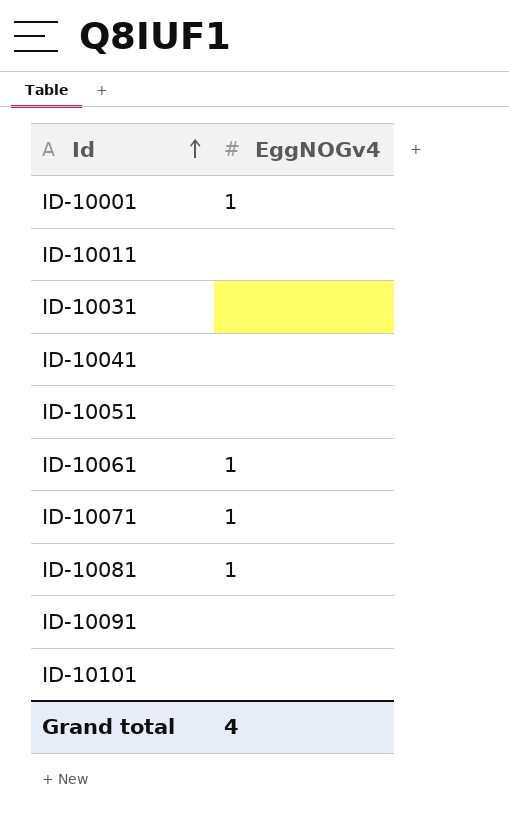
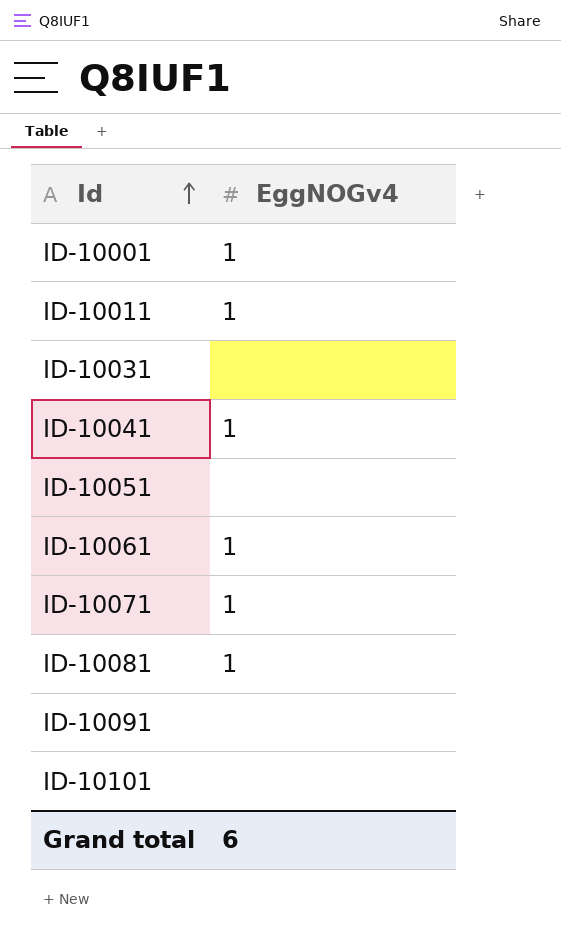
ID-10011 | EggNOGv4: none -> 1
ID-10041 | EggNOGv4: none -> 1
Grand total | EggNOGv4: 4 -> 6

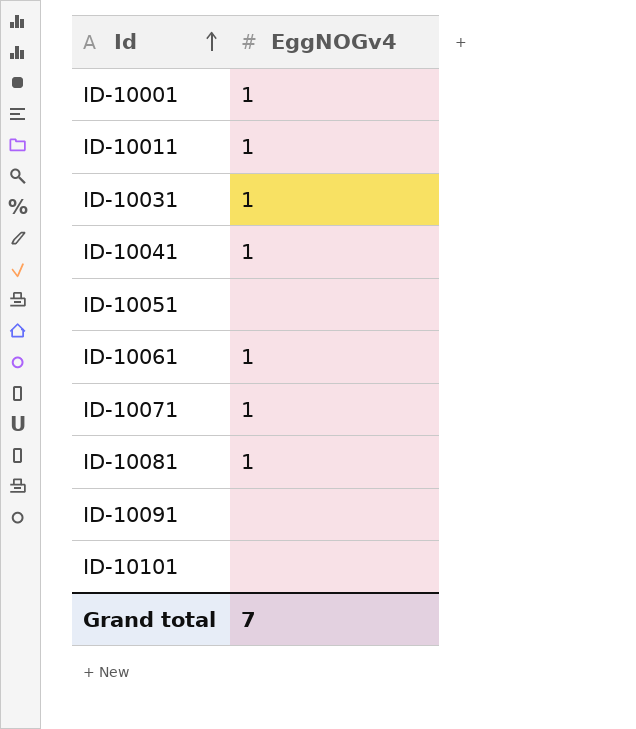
ID-10031 | EggNOGv4: none -> 1
Grand total | EggNOGv4: 6 -> 7

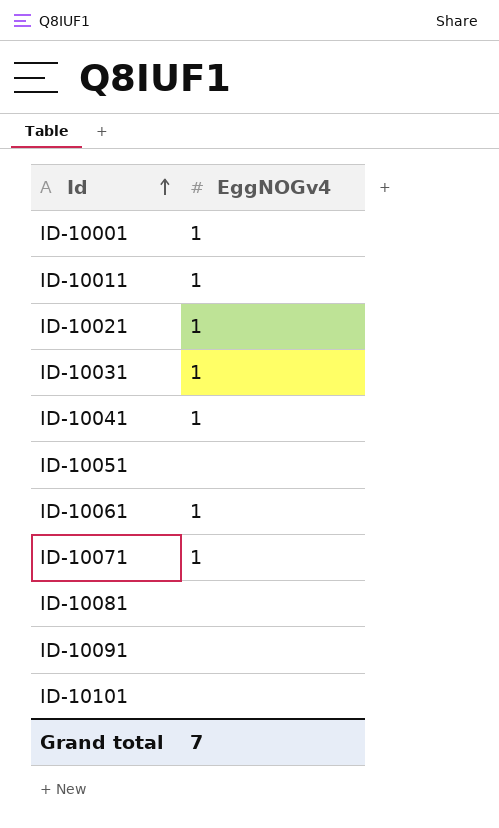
row ID-10021: none -> 1
ID-10081 | EggNOGv4: 1 -> none

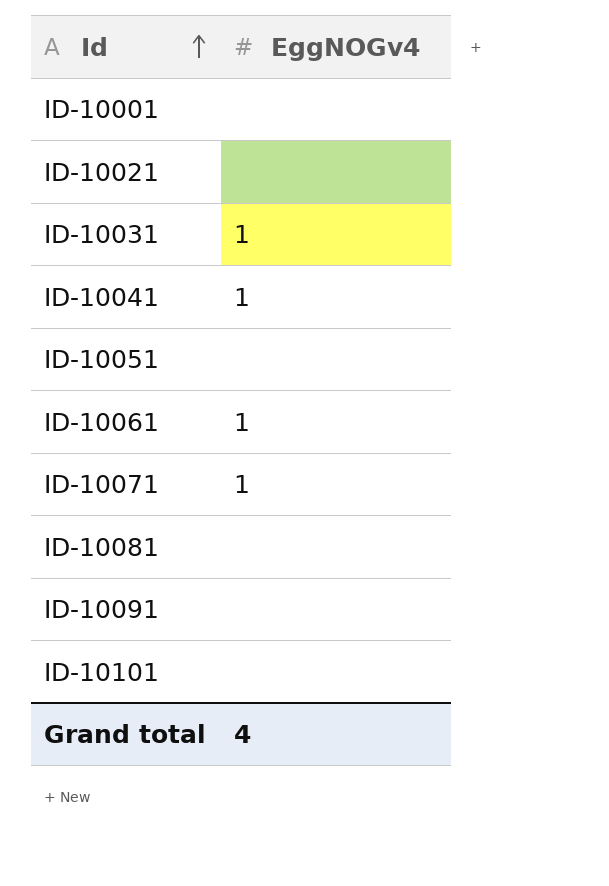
row ID-10011: 1 -> none
ID-10001 | EggNOGv4: 1 -> none
ID-10021 | EggNOGv4: 1 -> none
Grand total | EggNOGv4: 7 -> 4

